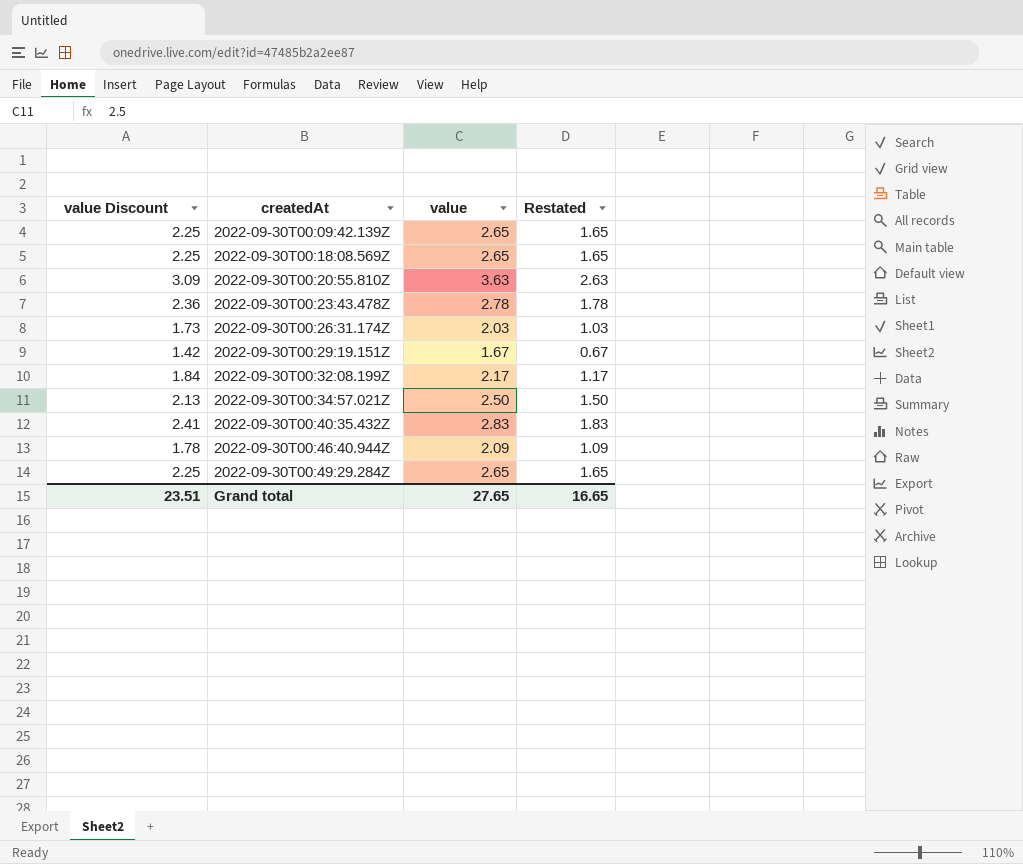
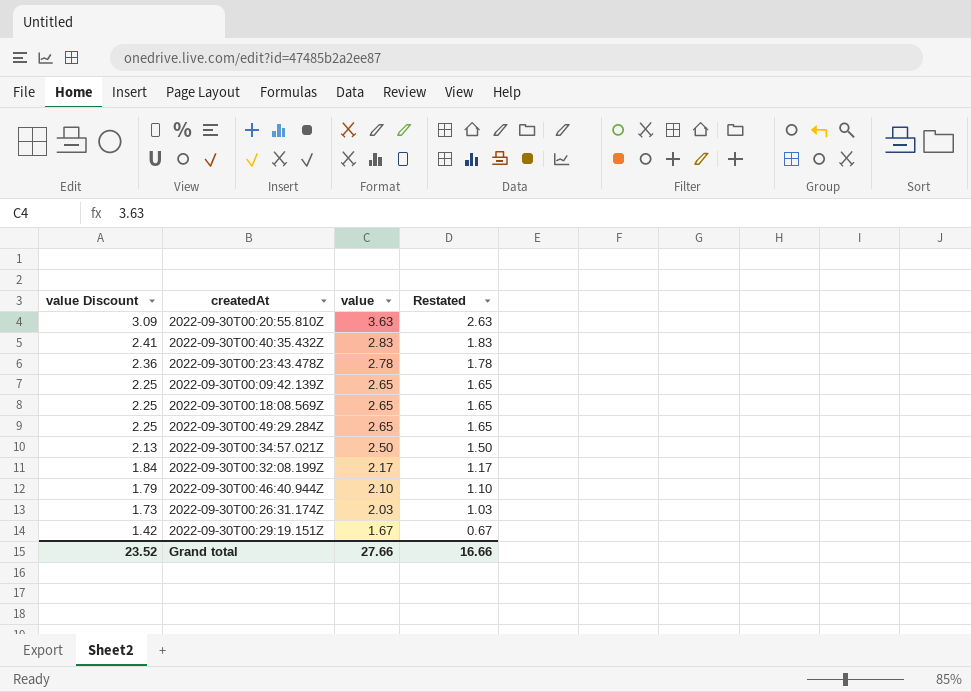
row order: createdAt ascending -> value Discount descending
2022-09-30T00:46:40.944Z | value Discount: 1.78 -> 1.79
2022-09-30T00:46:40.944Z | value: 2.09 -> 2.10
2022-09-30T00:46:40.944Z | Restated: 1.09 -> 1.10
Grand total | value Discount: 23.51 -> 23.52
Grand total | value: 27.65 -> 27.66
Grand total | Restated: 16.65 -> 16.66

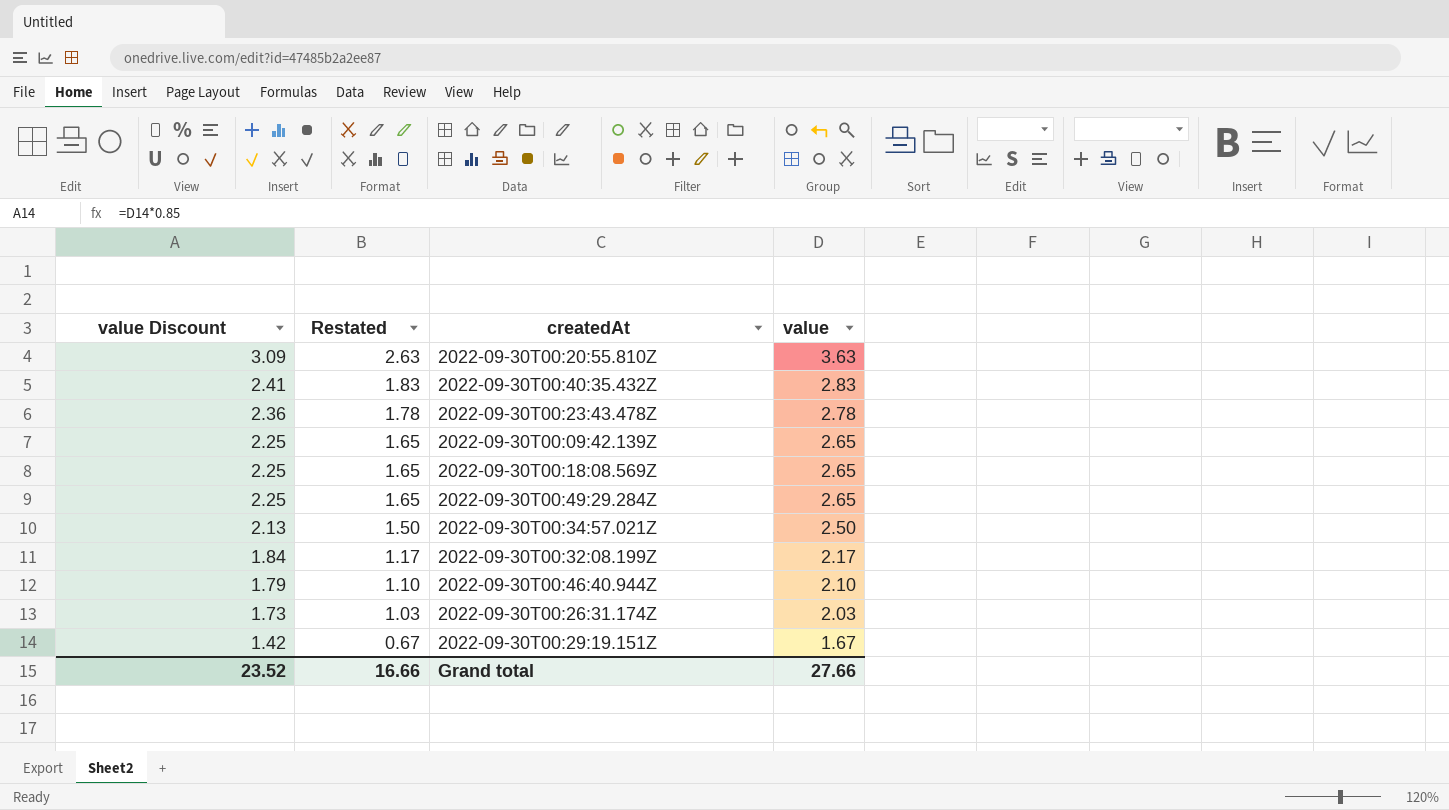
column Restated | position: 4 -> 2

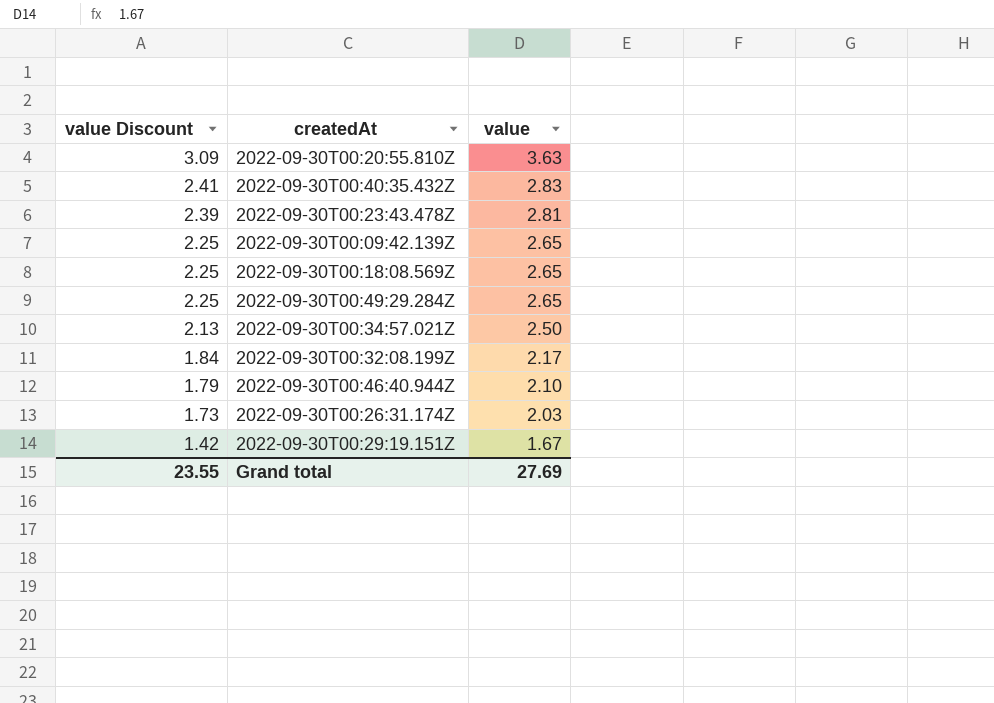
column Restated | formula: [value] - 1 -> none
2022-09-30T00:23:43.478Z | value Discount: 2.36 -> 2.39
2022-09-30T00:23:43.478Z | value: 2.78 -> 2.81
Grand total | value Discount: 23.52 -> 23.55
Grand total | value: 27.66 -> 27.69

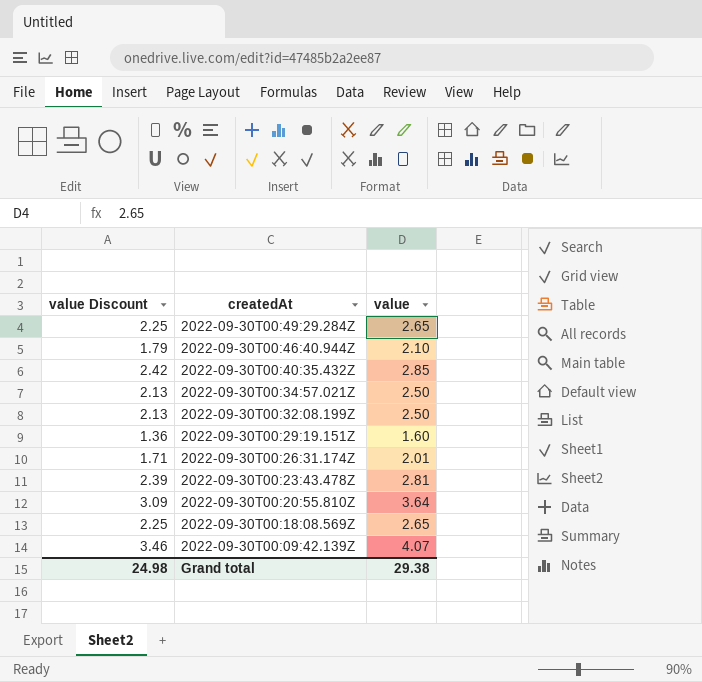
row order: value Discount descending -> createdAt descending
2022-09-30T00:40:35.432Z | value Discount: 2.41 -> 2.42
2022-09-30T00:40:35.432Z | value: 2.83 -> 2.85
2022-09-30T00:32:08.199Z | value Discount: 1.84 -> 2.13
2022-09-30T00:32:08.199Z | value: 2.17 -> 2.50
2022-09-30T00:29:19.151Z | value Discount: 1.42 -> 1.36
2022-09-30T00:29:19.151Z | value: 1.67 -> 1.60
2022-09-30T00:26:31.174Z | value Discount: 1.73 -> 1.71
2022-09-30T00:26:31.174Z | value: 2.03 -> 2.01
2022-09-30T00:20:55.810Z | value: 3.63 -> 3.64
2022-09-30T00:09:42.139Z | value Discount: 2.25 -> 3.46
2022-09-30T00:09:42.139Z | value: 2.65 -> 4.07
Grand total | value Discount: 23.55 -> 24.98
Grand total | value: 27.69 -> 29.38

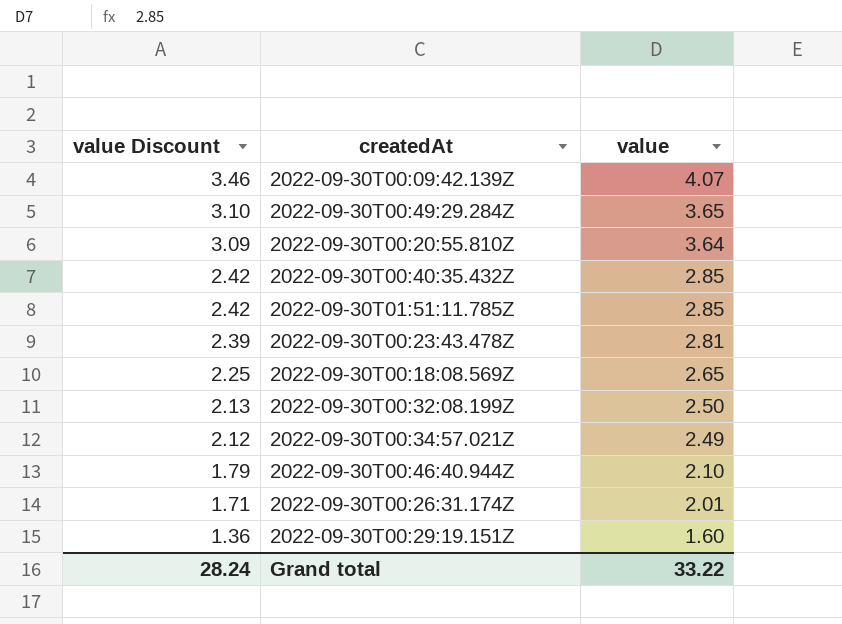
row order: createdAt descending -> value Discount descending
2022-09-30T00:49:29.284Z | value Discount: 2.25 -> 3.10
2022-09-30T00:49:29.284Z | value: 2.65 -> 3.65
row 2022-09-30T01:51:11.785Z: none -> 2.42 | 2.85
2022-09-30T00:34:57.021Z | value Discount: 2.13 -> 2.12
2022-09-30T00:34:57.021Z | value: 2.50 -> 2.49
Grand total | value Discount: 24.98 -> 28.24
Grand total | value: 29.38 -> 33.22

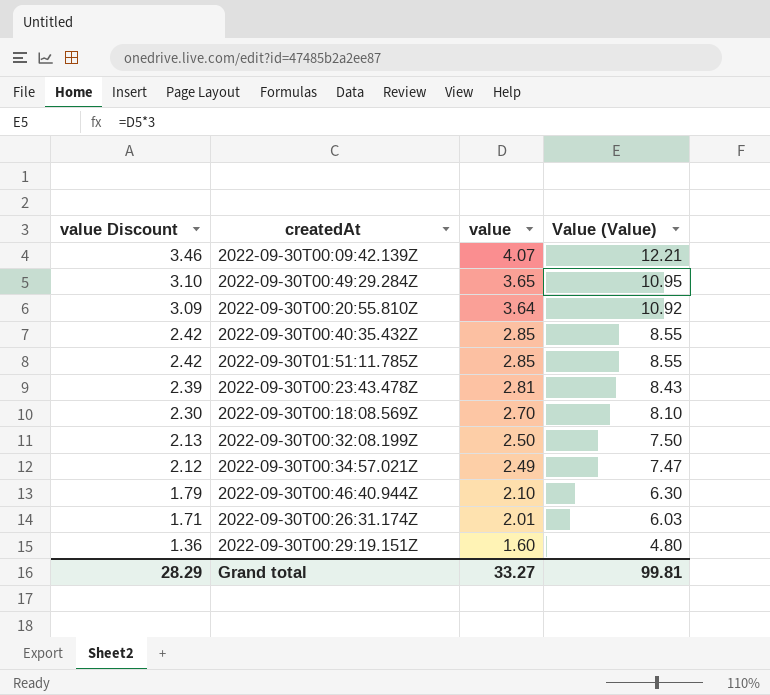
column Value (Value) | formula: none -> [value] * 3
2022-09-30T00:18:08.569Z | value Discount: 2.25 -> 2.30
2022-09-30T00:18:08.569Z | value: 2.65 -> 2.70
Grand total | value Discount: 28.24 -> 28.29
Grand total | value: 33.22 -> 33.27

